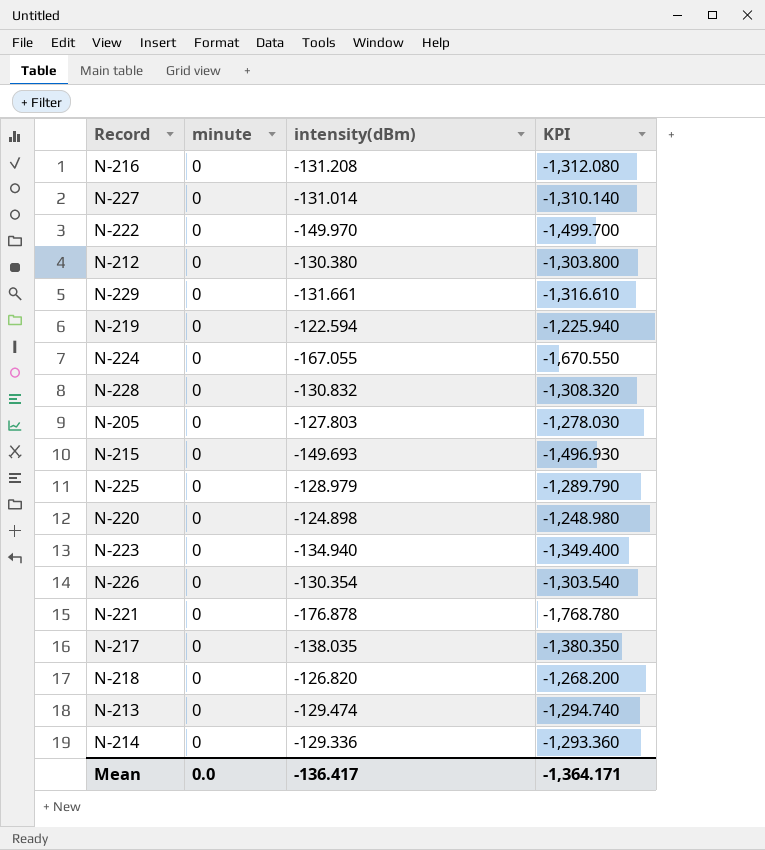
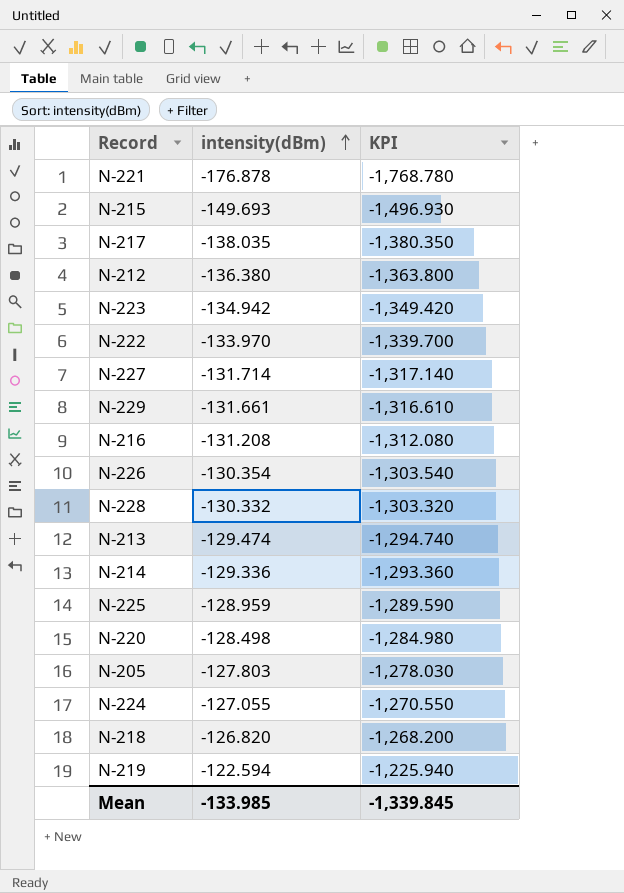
row order: none -> intensity(dBm) ascending
column minute | position: 2 -> none
N-212 | intensity(dBm): -130.380 -> -136.380
N-212 | KPI: -1,303.800 -> -1,363.800
N-223 | intensity(dBm): -134.940 -> -134.942
N-223 | KPI: -1,349.400 -> -1,349.420
N-222 | intensity(dBm): -149.970 -> -133.970
N-222 | KPI: -1,499.700 -> -1,339.700
N-227 | intensity(dBm): -131.014 -> -131.714
N-227 | KPI: -1,310.140 -> -1,317.140
N-228 | intensity(dBm): -130.832 -> -130.332
N-228 | KPI: -1,308.320 -> -1,303.320
N-225 | intensity(dBm): -128.979 -> -128.959
N-225 | KPI: -1,289.790 -> -1,289.590
N-220 | intensity(dBm): -124.898 -> -128.498
N-220 | KPI: -1,248.980 -> -1,284.980
N-224 | intensity(dBm): -167.055 -> -127.055
N-224 | KPI: -1,670.550 -> -1,270.550
Mean | intensity(dBm): -136.417 -> -133.985
Mean | KPI: -1,364.171 -> -1,339.845

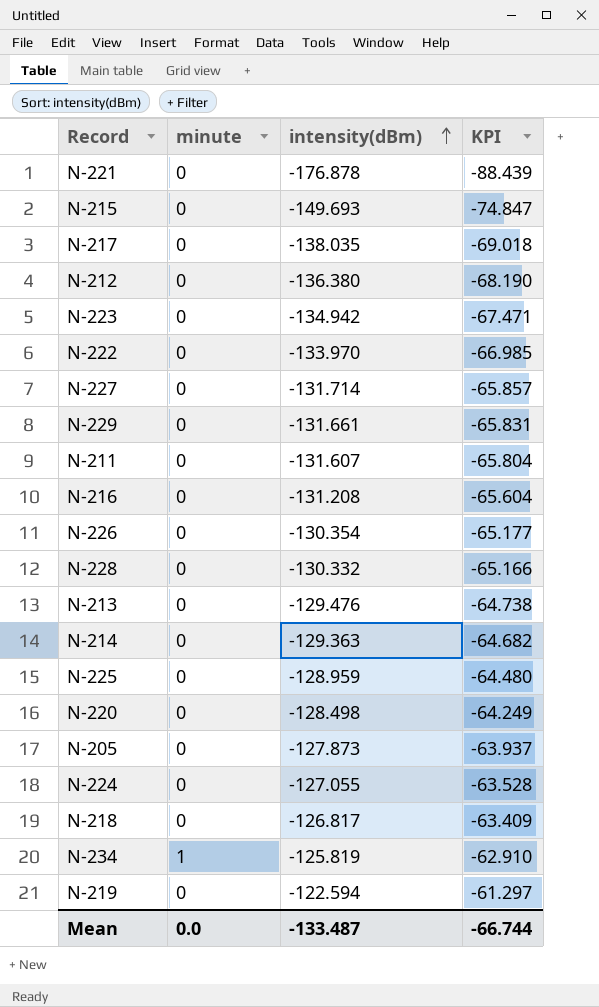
column minute | position: none -> 2
column KPI | formula: [intensity(dBm)] * 10 -> [intensity(dBm)] * 0.5
row N-211: none -> 0 | -131.607 | -65.804
N-213 | intensity(dBm): -129.474 -> -129.476
N-214 | intensity(dBm): -129.336 -> -129.363
N-205 | intensity(dBm): -127.803 -> -127.873
N-218 | intensity(dBm): -126.820 -> -126.817
row N-234: none -> 1 | -125.819 | -62.910
Mean | intensity(dBm): -133.985 -> -133.487
Mean | KPI: -1,339.845 -> -66.744

